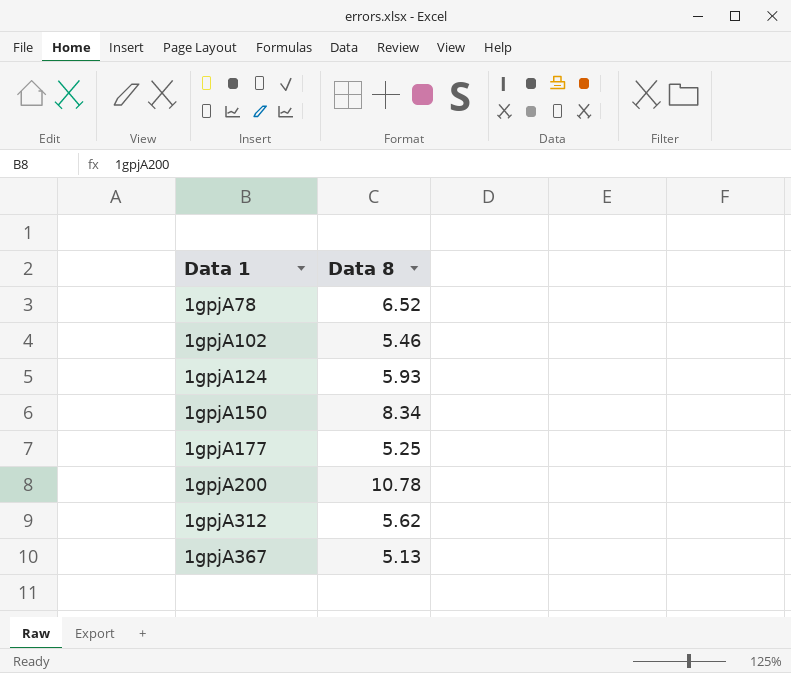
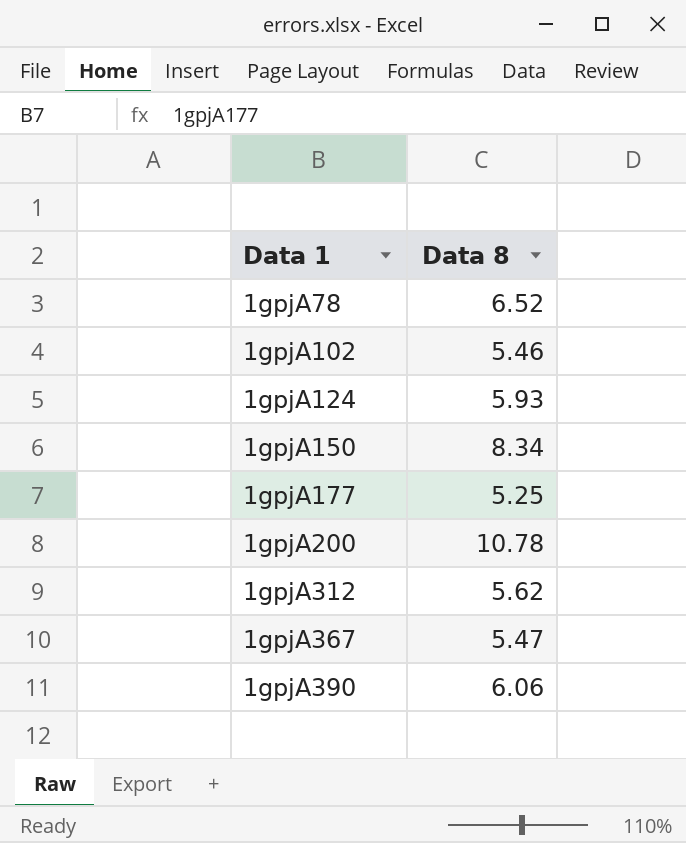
1gpjA367 | Data 8: 5.13 -> 5.47
row 1gpjA390: none -> 6.06

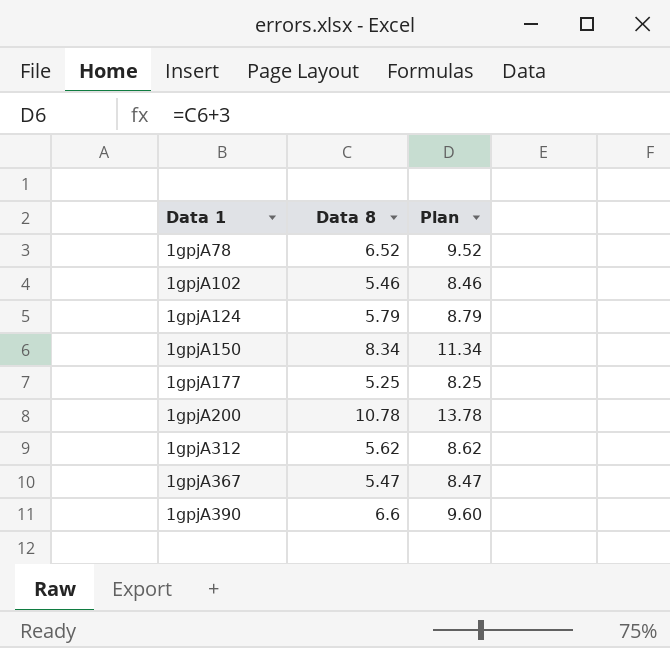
column Plan | formula: none -> [Data 8] + 3
1gpjA124 | Data 8: 5.93 -> 5.79
1gpjA390 | Data 8: 6.06 -> 6.6

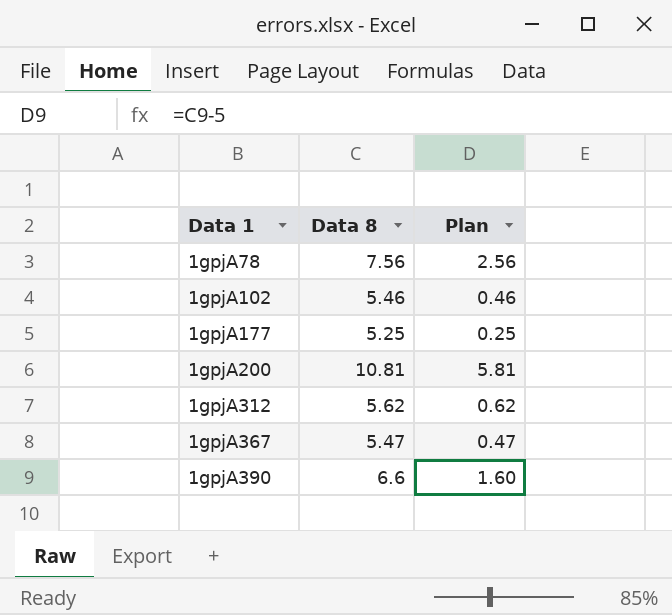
column Plan | formula: [Data 8] + 3 -> [Data 8] - 5
row 1gpjA124: 5.79 | 8.79 -> none
row 1gpjA150: 8.34 | 11.34 -> none
1gpjA78 | Data 8: 6.52 -> 7.56
1gpjA200 | Data 8: 10.78 -> 10.81

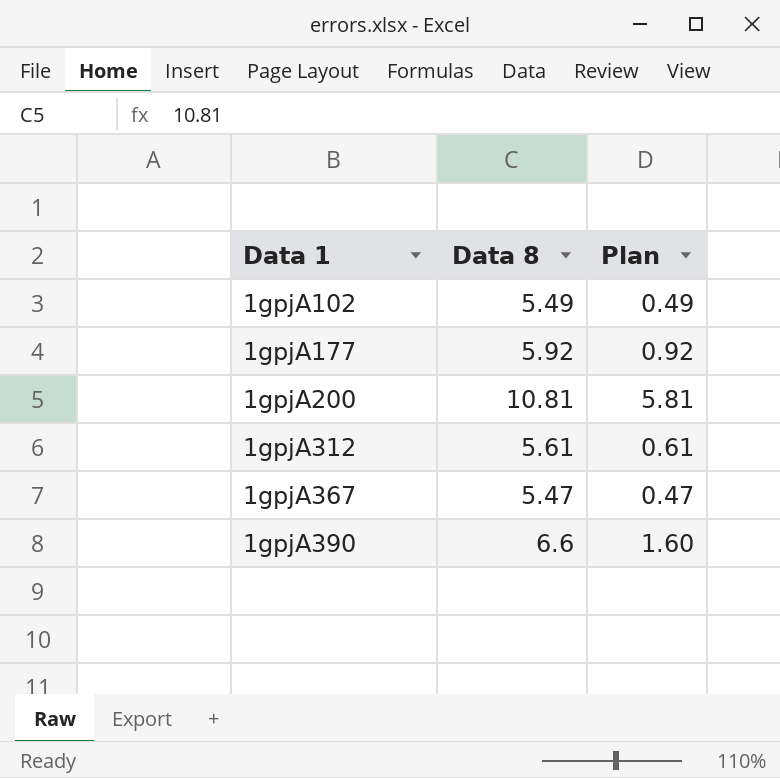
row 1gpjA78: 7.56 | 2.56 -> none
1gpjA102 | Data 8: 5.46 -> 5.49
1gpjA102 | Plan: 0.46 -> 0.49
1gpjA177 | Data 8: 5.25 -> 5.92
1gpjA177 | Plan: 0.25 -> 0.92
1gpjA312 | Data 8: 5.62 -> 5.61
1gpjA312 | Plan: 0.62 -> 0.61

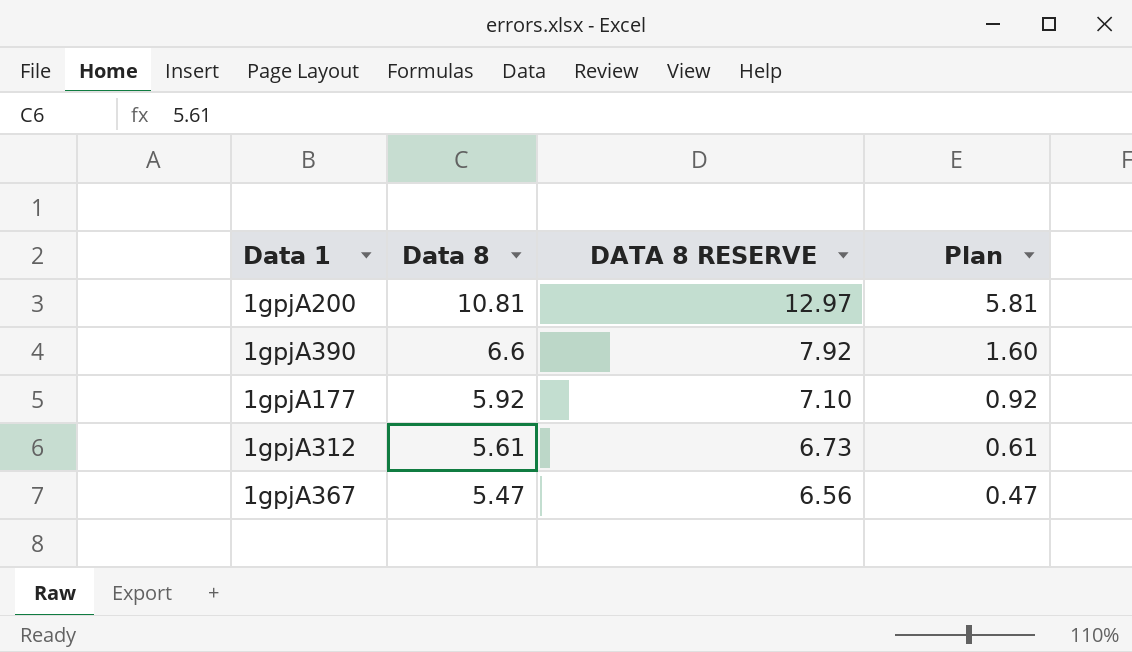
row order: Data 1 ascending -> Data 8 descending
column DATA 8 RESERVE | formula: none -> [Data 8] * 1.2
row 1gpjA102: 5.49 | 0.49 -> none

